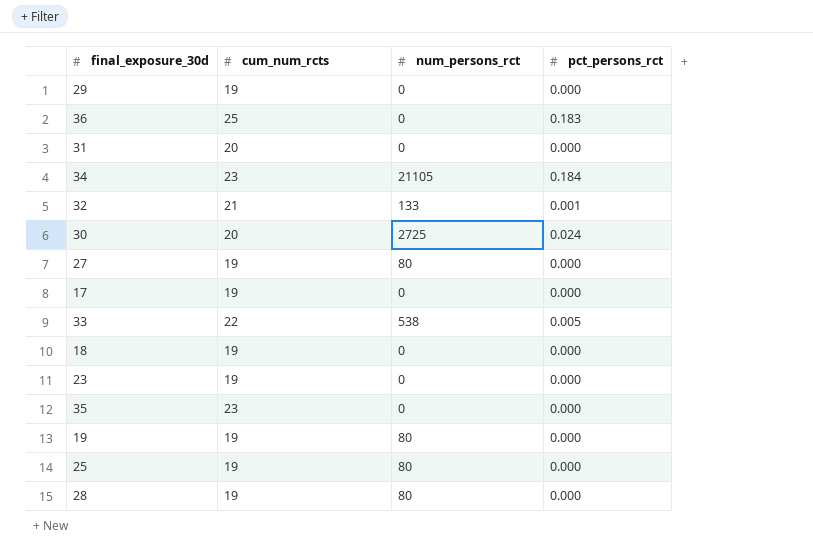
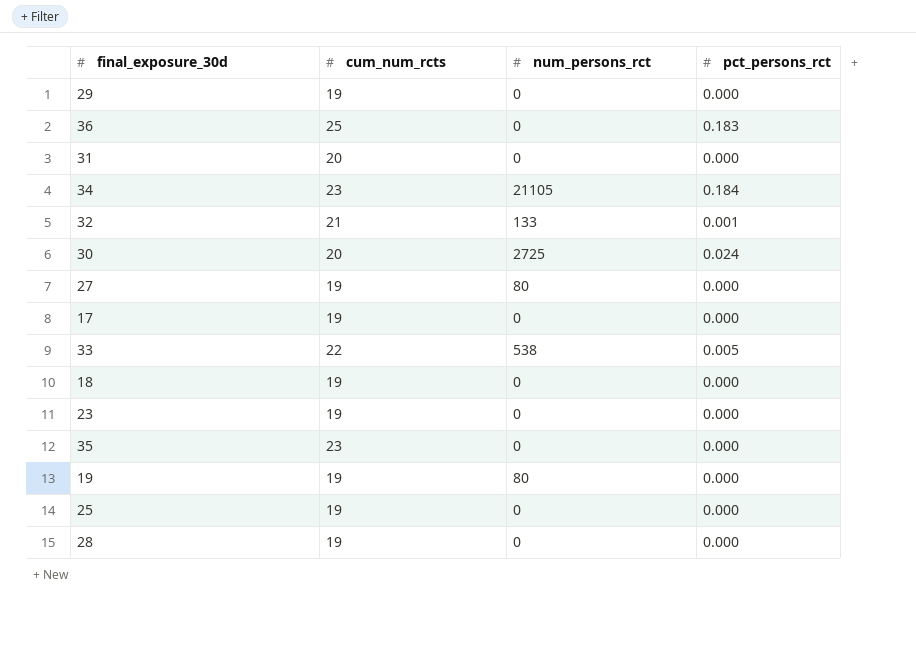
25 | num_persons_rct: 80 -> 0
28 | num_persons_rct: 80 -> 0

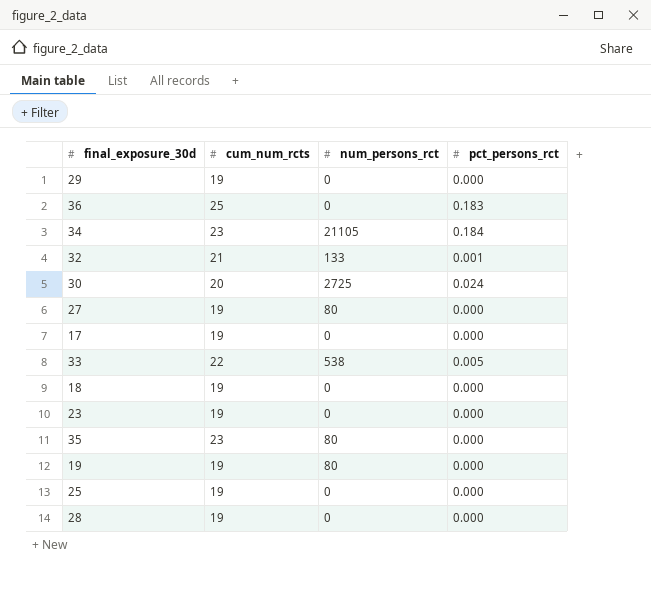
row 31: 20 | 0 | 0.000 -> none
35 | num_persons_rct: 0 -> 80

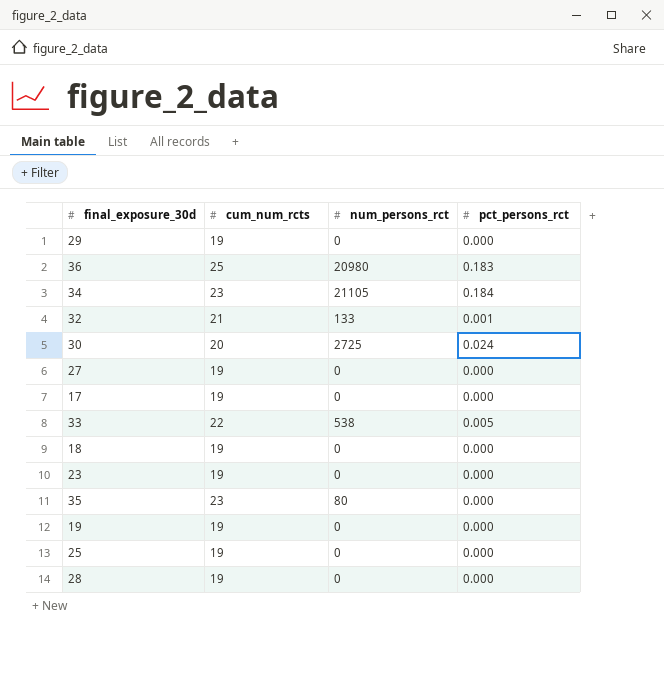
36 | num_persons_rct: 0 -> 20980
27 | num_persons_rct: 80 -> 0
19 | num_persons_rct: 80 -> 0

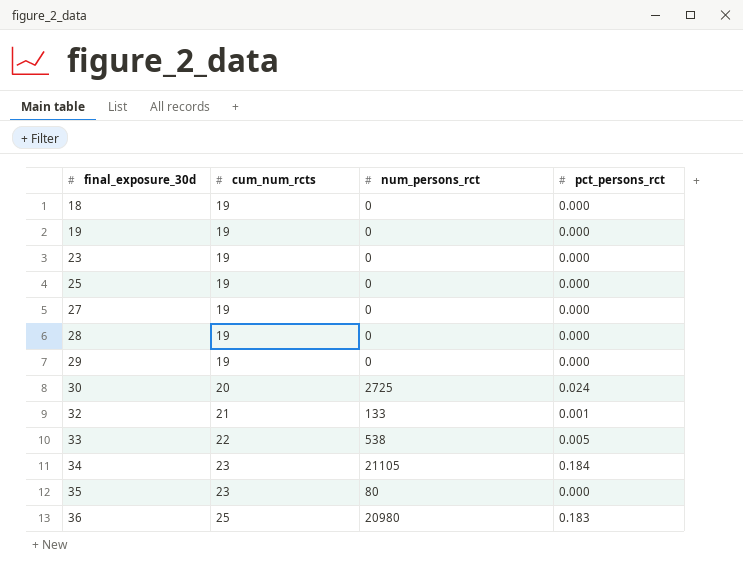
row order: none -> final_exposure_30d ascending
row 17: 19 | 0 | 0.000 -> none

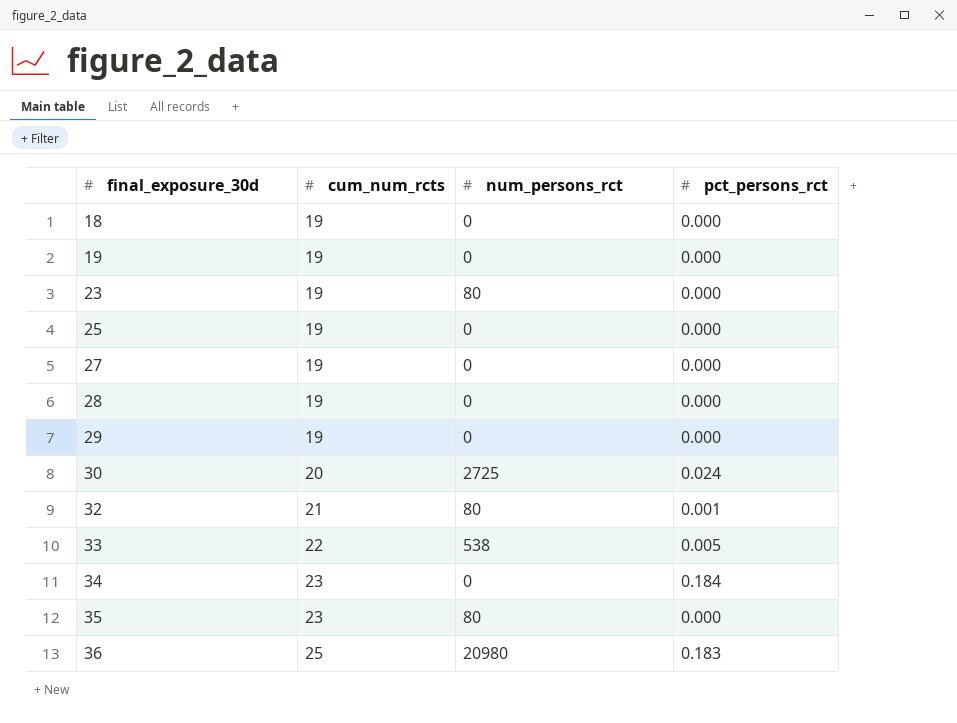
23 | num_persons_rct: 0 -> 80
32 | num_persons_rct: 133 -> 80
34 | num_persons_rct: 21105 -> 0

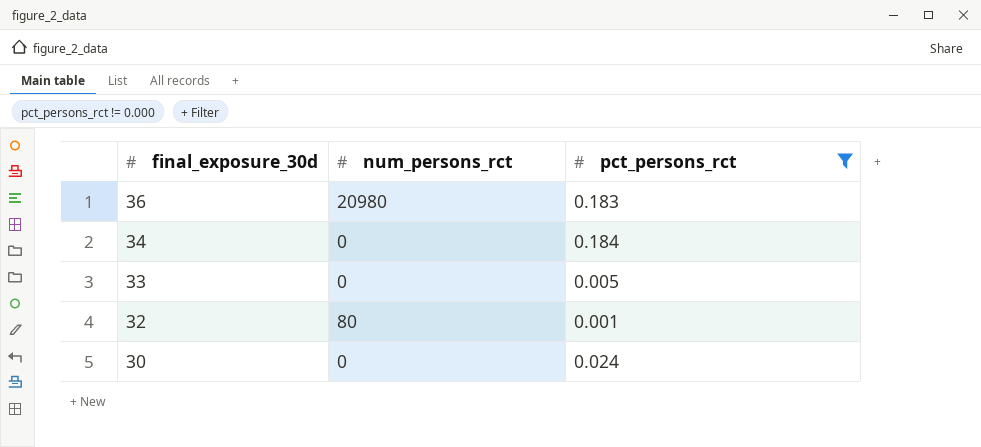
filter: none -> pct_persons_rct != 0.000
row order: final_exposure_30d ascending -> final_exposure_30d descending
column cum_num_rcts | position: 2 -> none
33 | num_persons_rct: 538 -> 0
30 | num_persons_rct: 2725 -> 0

